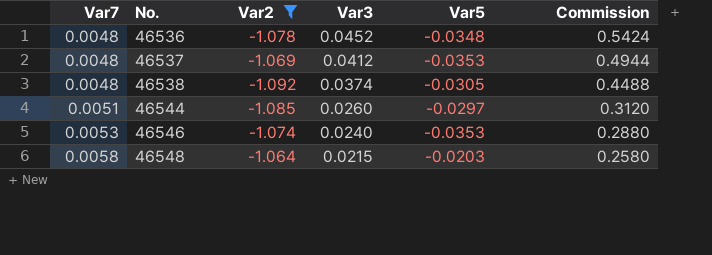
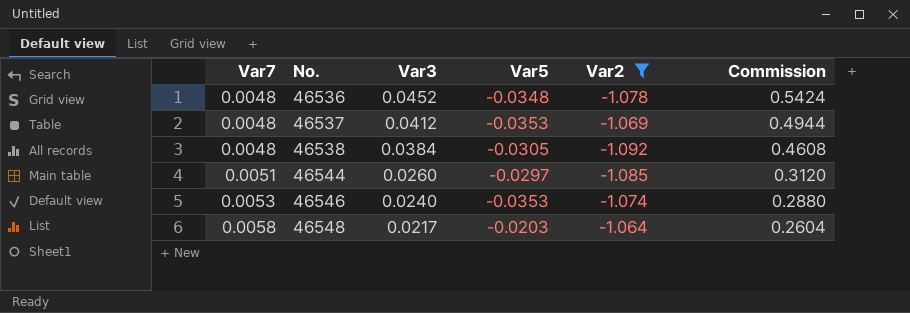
column Var2 | position: 3 -> 5
46538 | Var3: 0.0374 -> 0.0384
46538 | Commission: 0.4488 -> 0.4608
46548 | Var3: 0.0215 -> 0.0217
46548 | Commission: 0.2580 -> 0.2604

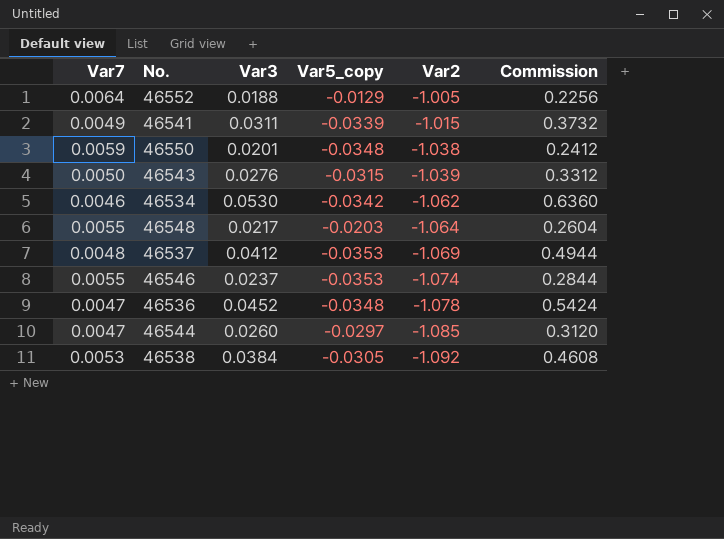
filter: Var2 <= -1.064 -> none
row order: Var7 ascending -> Var2 descending
column name: Var5 -> Var5_copy
46548 | Var7: 0.0058 -> 0.0055
46546 | Var7: 0.0053 -> 0.0055
46546 | Var3: 0.0240 -> 0.0237
46546 | Commission: 0.2880 -> 0.2844
46536 | Var7: 0.0048 -> 0.0047
46544 | Var7: 0.0051 -> 0.0047
46538 | Var7: 0.0048 -> 0.0053

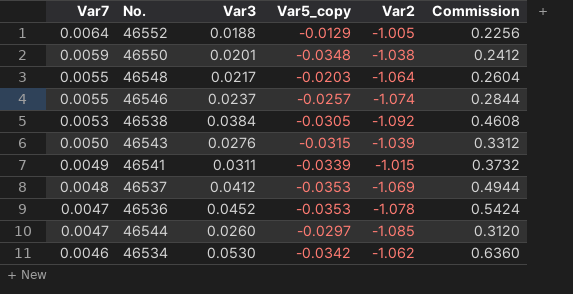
row order: Var2 descending -> Var7 descending
46546 | Var5_copy: -0.0353 -> -0.0257
46536 | Var5_copy: -0.0348 -> -0.0353

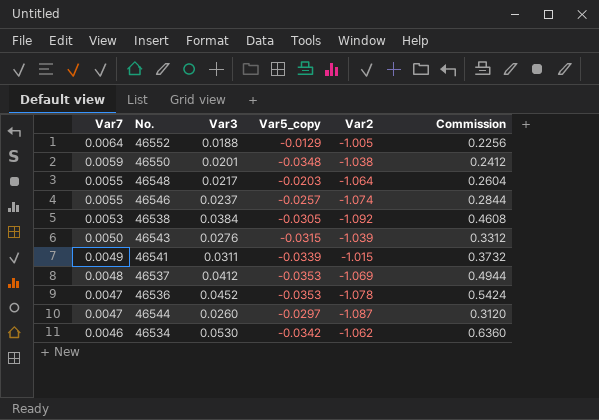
46544 | Var2: -1.085 -> -1.087

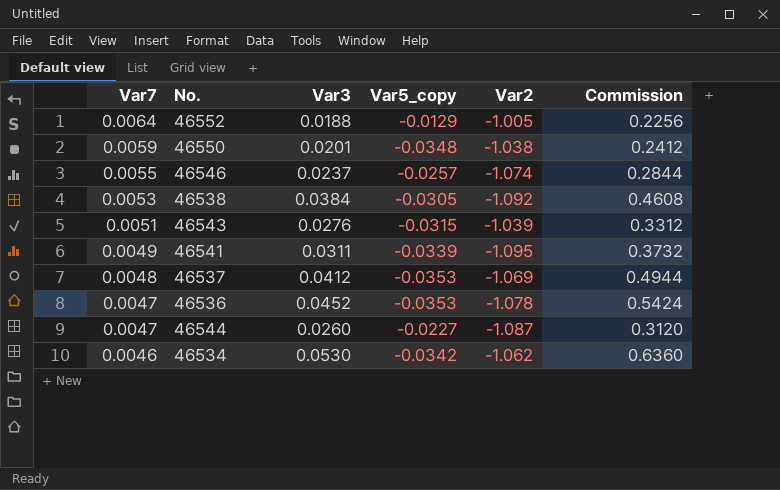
row 46548: 0.0055 | 0.0217 | -0.0203 | -1.064 | 0.2604 -> none
46543 | Var7: 0.0050 -> 0.0051
46541 | Var2: -1.015 -> -1.095
46544 | Var5_copy: -0.0297 -> -0.0227

